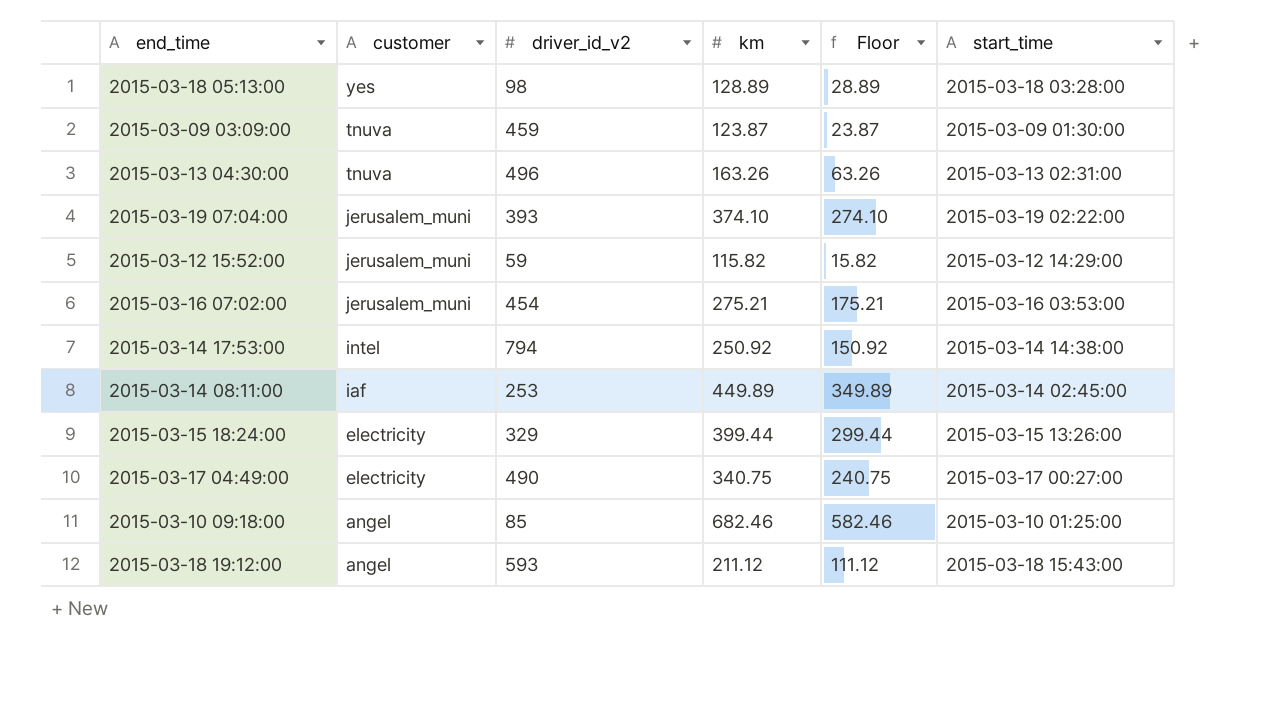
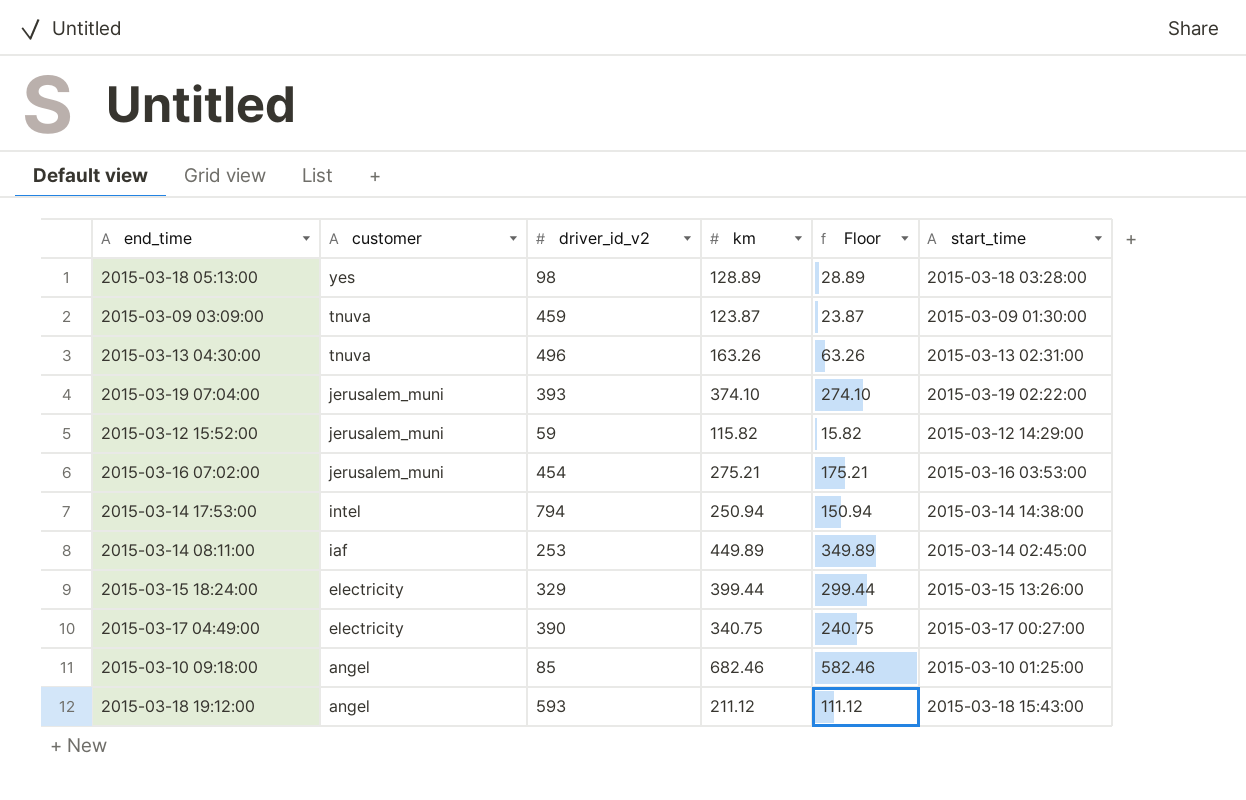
2015-03-14 17:53:00 | km: 250.92 -> 250.94
2015-03-14 17:53:00 | Floor: 150.92 -> 150.94
2015-03-17 04:49:00 | driver_id_v2: 490 -> 390

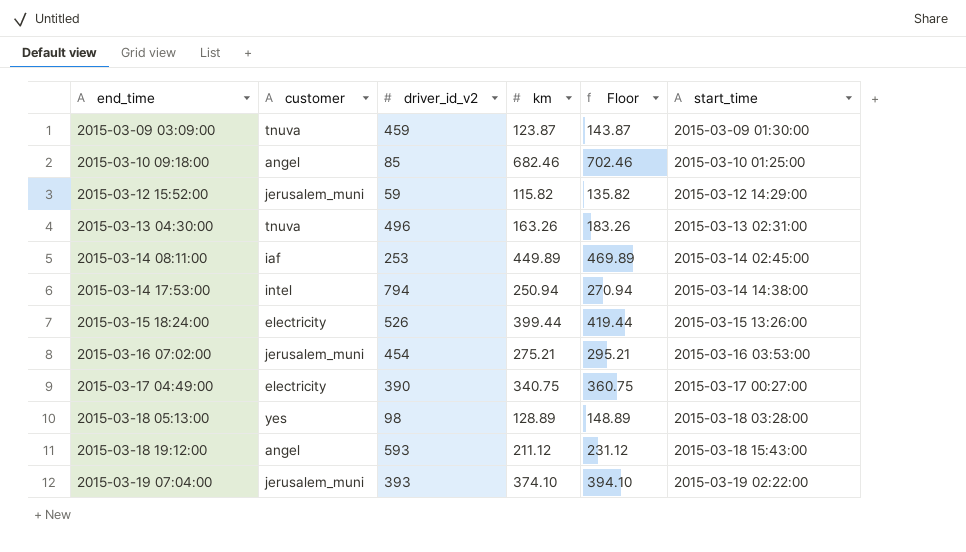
row order: customer descending -> end_time ascending
column Floor | formula: [km] - 100 -> [km] + 20
2015-03-15 18:24:00 | driver_id_v2: 329 -> 526

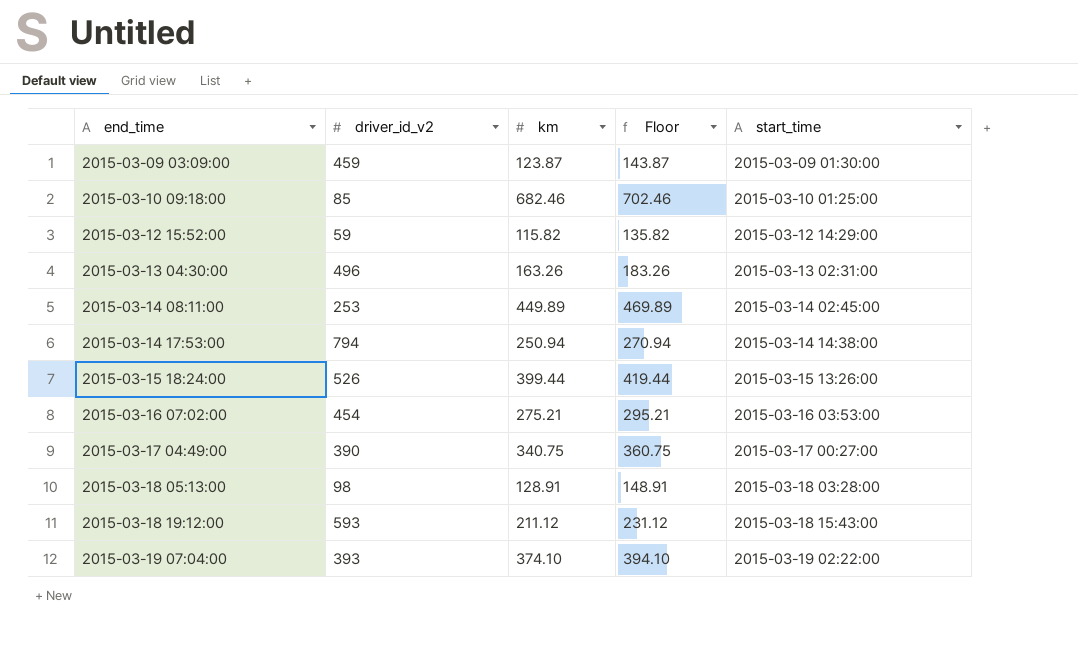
column customer | position: 2 -> none
2015-03-18 05:13:00 | km: 128.89 -> 128.91
2015-03-18 05:13:00 | Floor: 148.89 -> 148.91

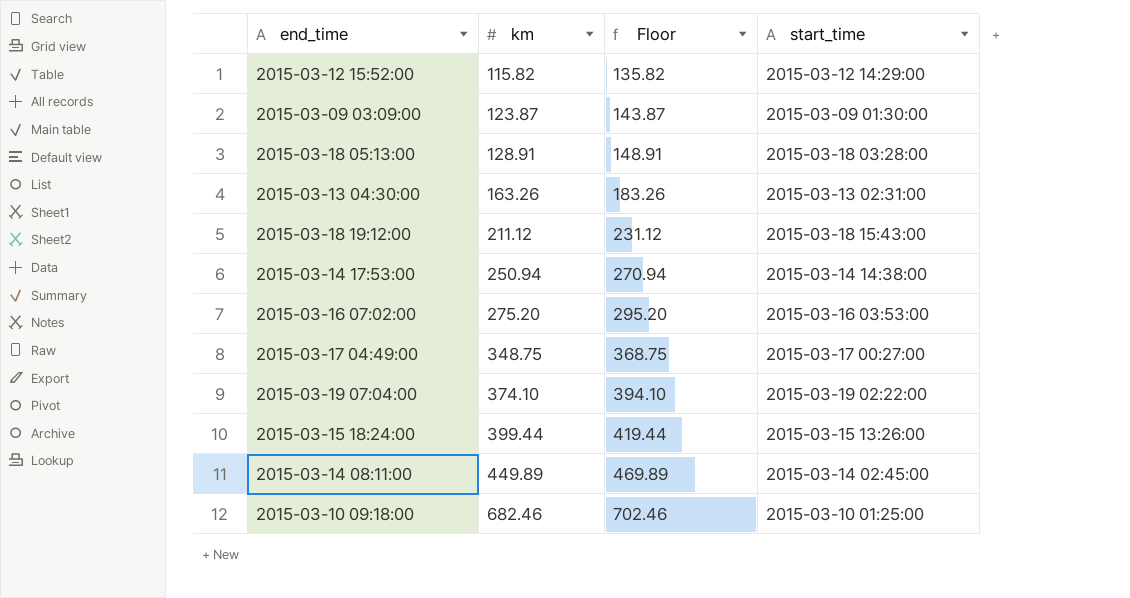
row order: end_time ascending -> km ascending
column driver_id_v2 | position: 2 -> none
2015-03-16 07:02:00 | km: 275.21 -> 275.20
2015-03-16 07:02:00 | Floor: 295.21 -> 295.20
2015-03-17 04:49:00 | km: 340.75 -> 348.75
2015-03-17 04:49:00 | Floor: 360.75 -> 368.75

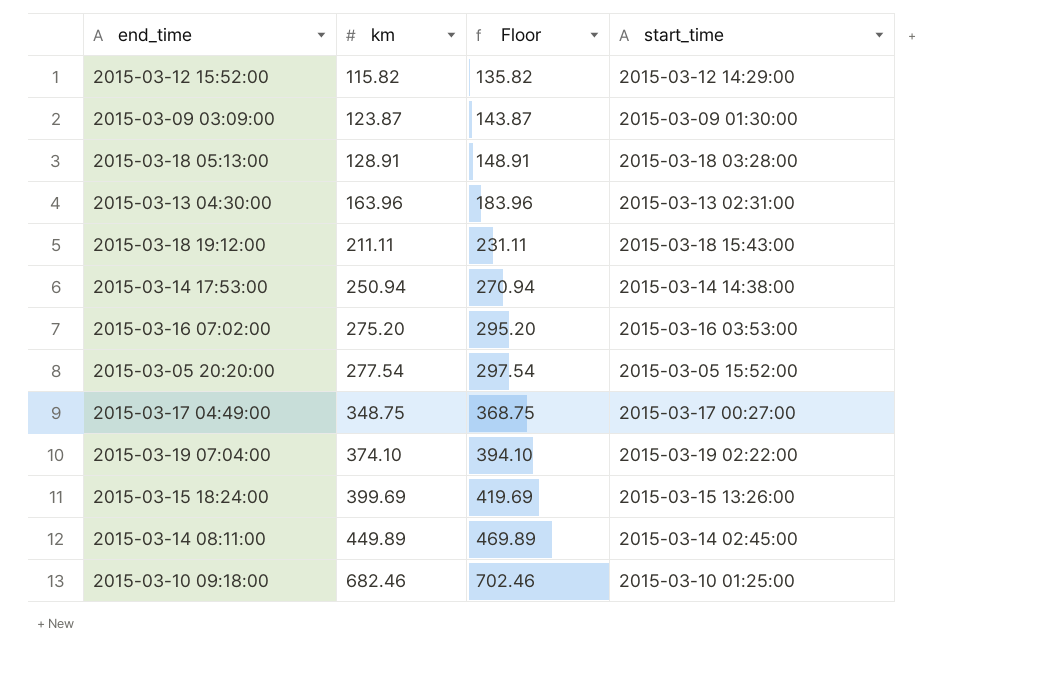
2015-03-13 04:30:00 | km: 163.26 -> 163.96
2015-03-13 04:30:00 | Floor: 183.26 -> 183.96
2015-03-18 19:12:00 | km: 211.12 -> 211.11
2015-03-18 19:12:00 | Floor: 231.12 -> 231.11
row 2015-03-05 20:20:00: none -> 277.54 | 297.54 | 2015-03-05 15:52:00
2015-03-15 18:24:00 | km: 399.44 -> 399.69
2015-03-15 18:24:00 | Floor: 419.44 -> 419.69

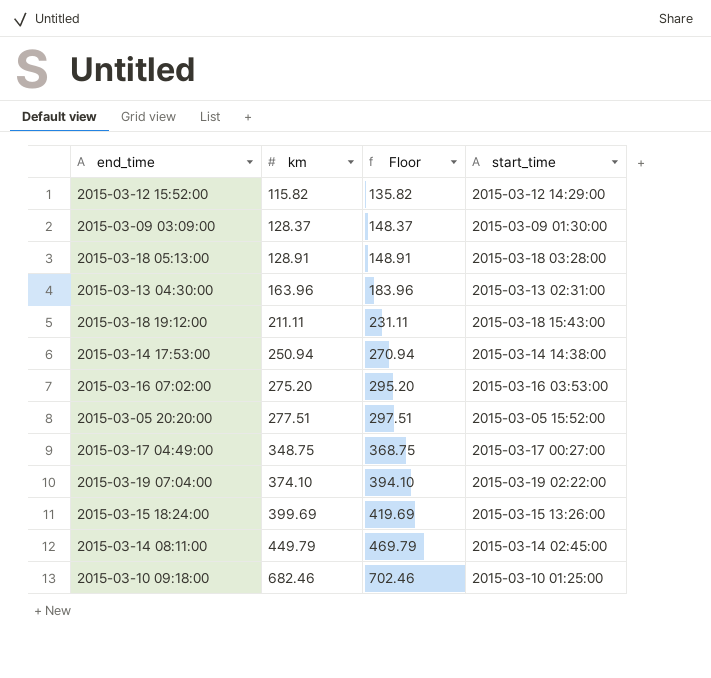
2015-03-09 03:09:00 | km: 123.87 -> 128.37
2015-03-09 03:09:00 | Floor: 143.87 -> 148.37
2015-03-05 20:20:00 | km: 277.54 -> 277.51
2015-03-05 20:20:00 | Floor: 297.54 -> 297.51
2015-03-14 08:11:00 | km: 449.89 -> 449.79
2015-03-14 08:11:00 | Floor: 469.89 -> 469.79

